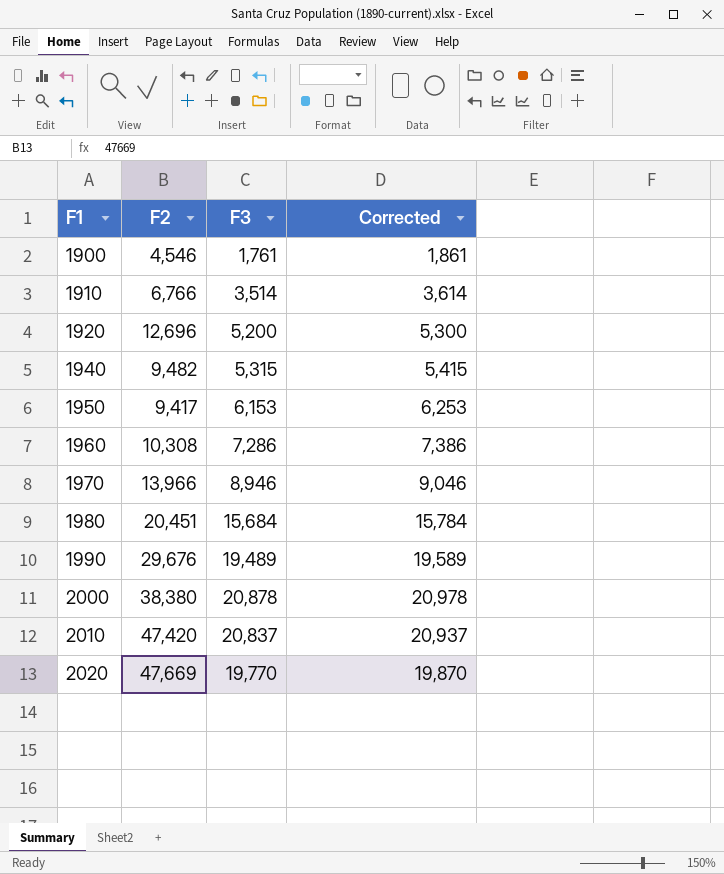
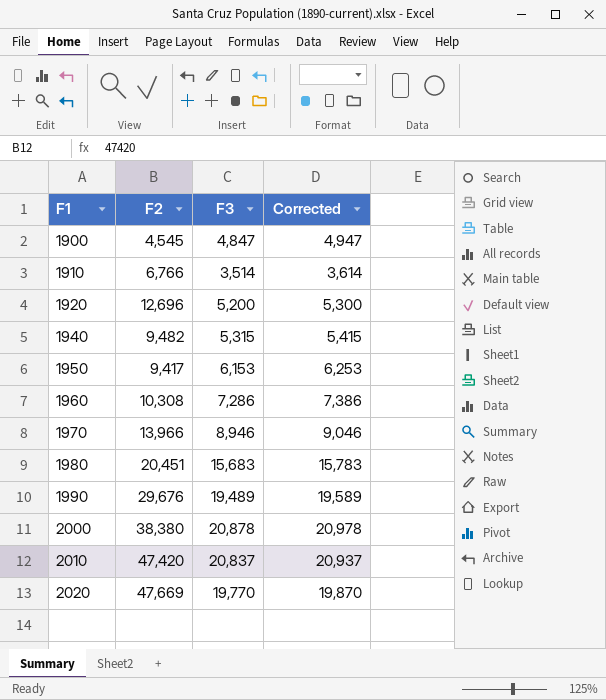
1900 | F2: 4,546 -> 4,545
1900 | F3: 1,761 -> 4,847
1900 | Corrected: 1,861 -> 4,947
1980 | F3: 15,684 -> 15,683
1980 | Corrected: 15,784 -> 15,783

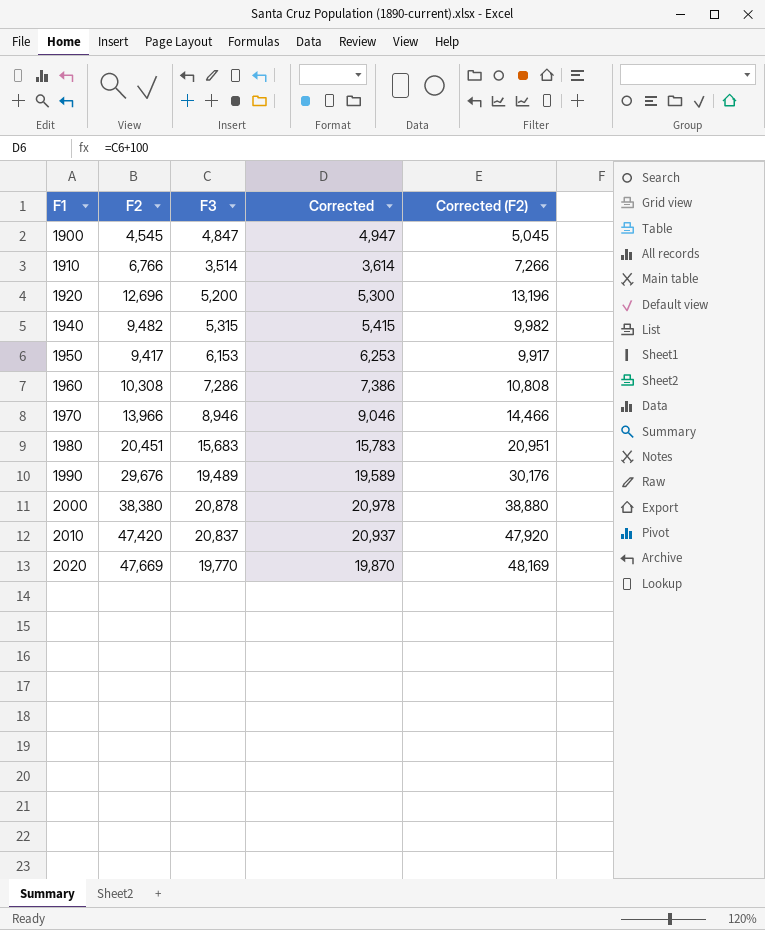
column Corrected (F2) | formula: none -> [F2] + 500

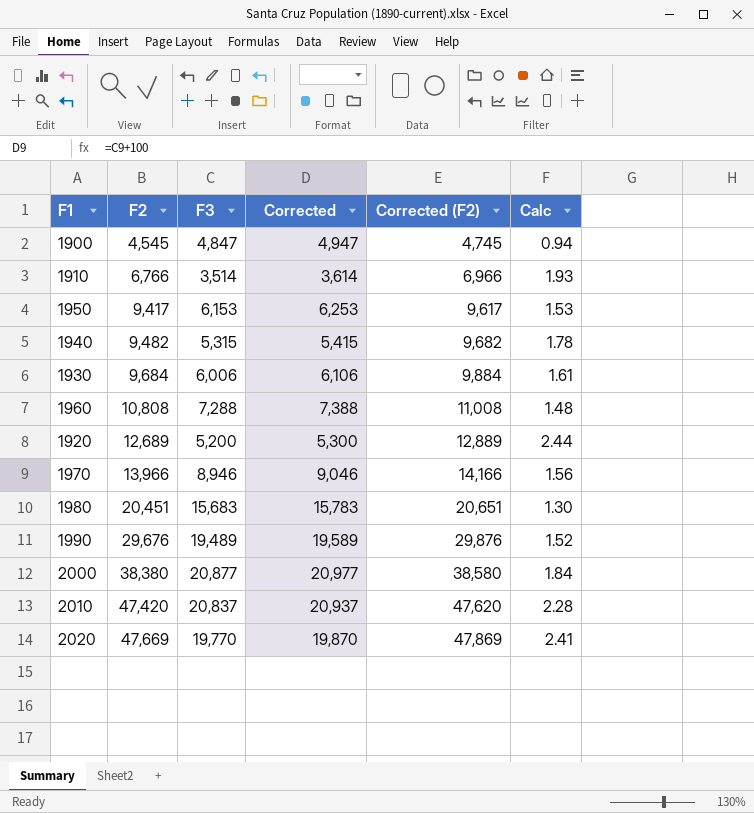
row order: F1 ascending -> F2 ascending
column Corrected (F2) | formula: [F2] + 500 -> [F2] + 200
column Calc | formula: none -> [F2] / [F3]
row 1930: none -> 9,684 | 6,006 | 6,106 | 9,884 | 1.61
1960 | F2: 10,308 -> 10,808
1960 | F3: 7,286 -> 7,288
1960 | Corrected: 7,386 -> 7,388
1920 | F2: 12,696 -> 12,689
2000 | F3: 20,878 -> 20,877
2000 | Corrected: 20,978 -> 20,977

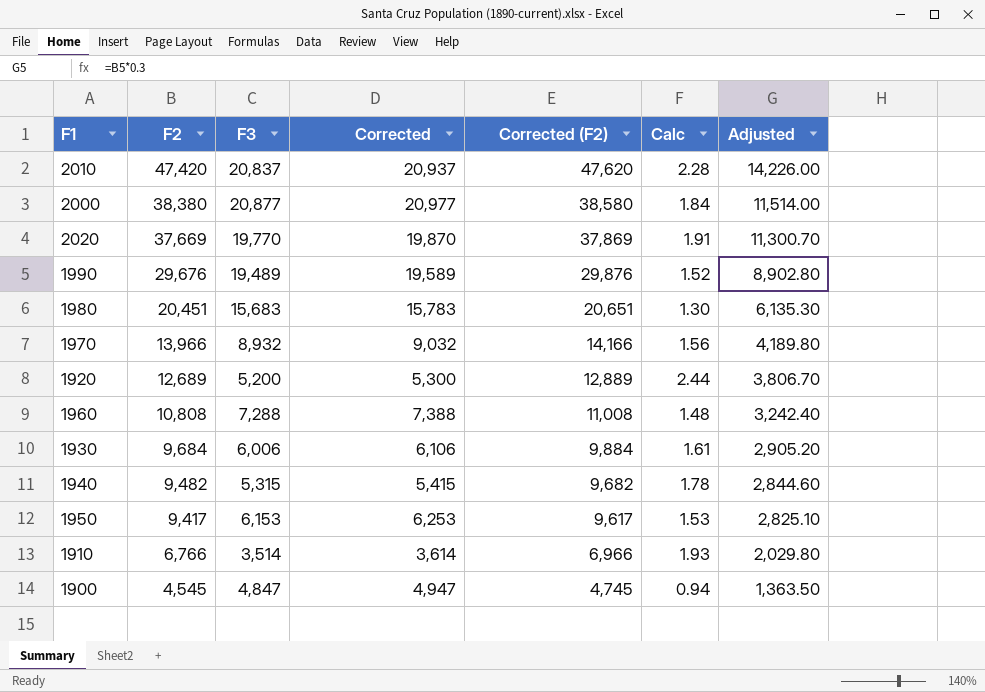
row order: F2 ascending -> F2 descending
column Adjusted | formula: none -> [F2] * 0.3
2020 | F2: 47,669 -> 37,669
2020 | Corrected (F2): 47,869 -> 37,869
2020 | Calc: 2.41 -> 1.91
1970 | F3: 8,946 -> 8,932
1970 | Corrected: 9,046 -> 9,032

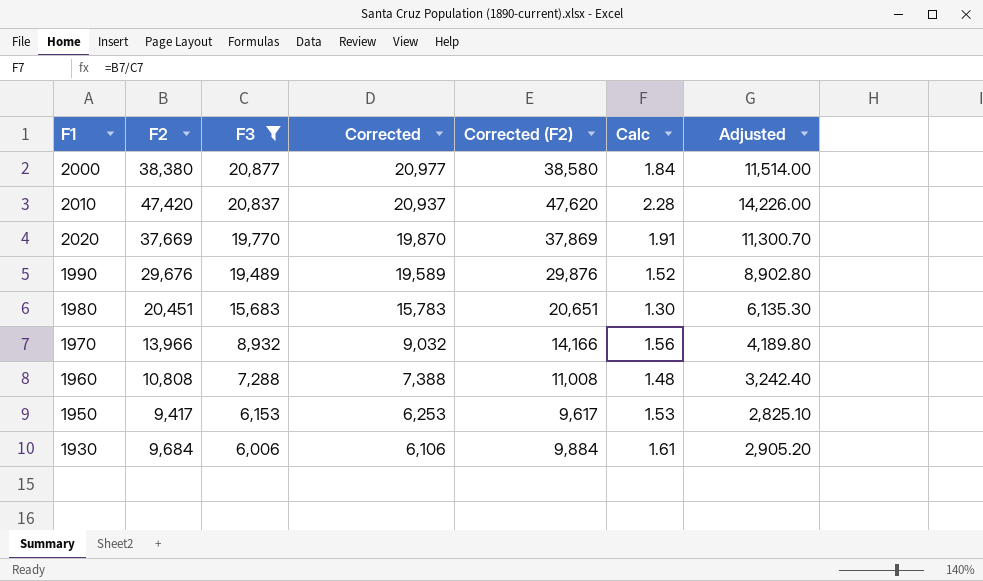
filter: none -> F3 >= 6,006
row order: F2 descending -> F3 descending

